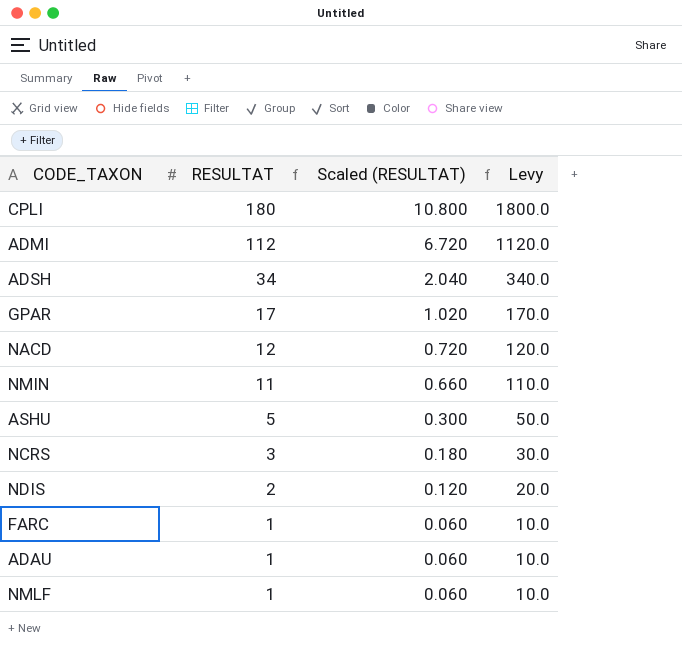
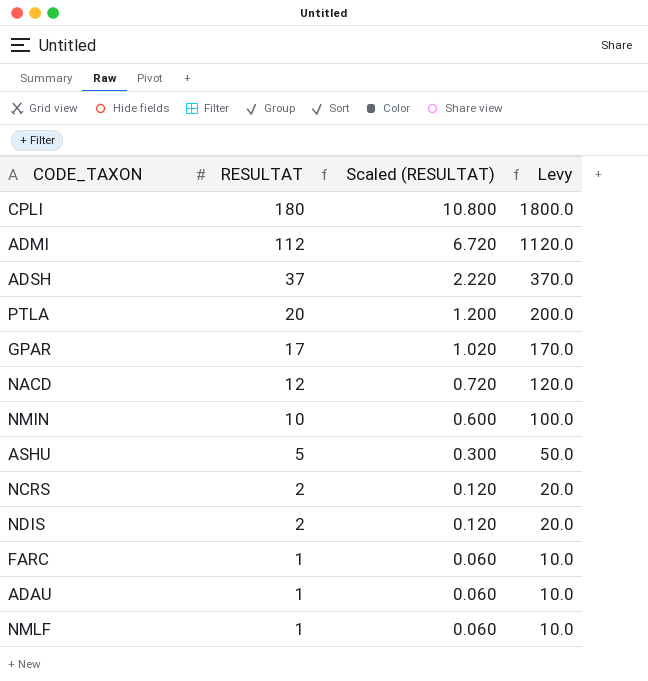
ADSH | RESULTAT: 34 -> 37
ADSH | Scaled (RESULTAT): 2.040 -> 2.220
ADSH | Levy: 340.0 -> 370.0
row PTLA: none -> 20 | 1.200 | 200.0
NMIN | RESULTAT: 11 -> 10
NMIN | Scaled (RESULTAT): 0.660 -> 0.600
NMIN | Levy: 110.0 -> 100.0
NCRS | RESULTAT: 3 -> 2
NCRS | Scaled (RESULTAT): 0.180 -> 0.120
NCRS | Levy: 30.0 -> 20.0

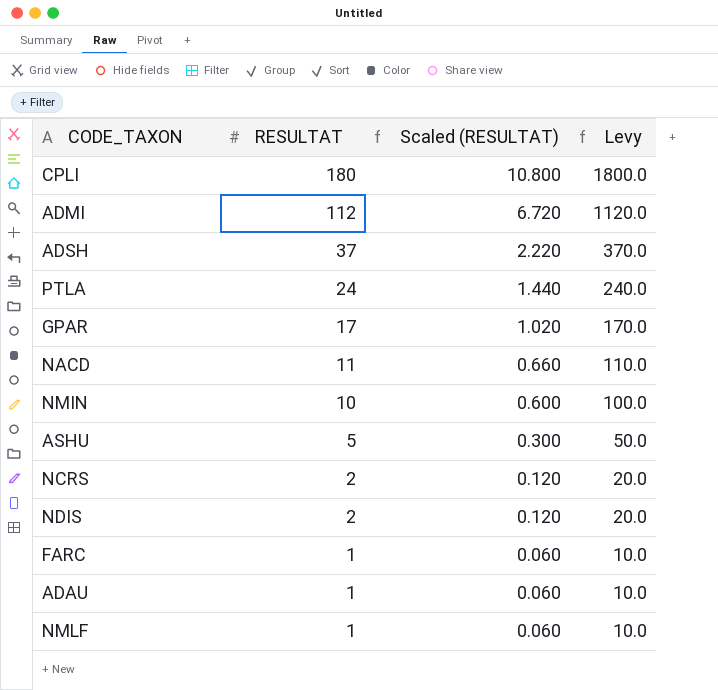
PTLA | RESULTAT: 20 -> 24
PTLA | Scaled (RESULTAT): 1.200 -> 1.440
PTLA | Levy: 200.0 -> 240.0
NACD | RESULTAT: 12 -> 11
NACD | Scaled (RESULTAT): 0.720 -> 0.660
NACD | Levy: 120.0 -> 110.0

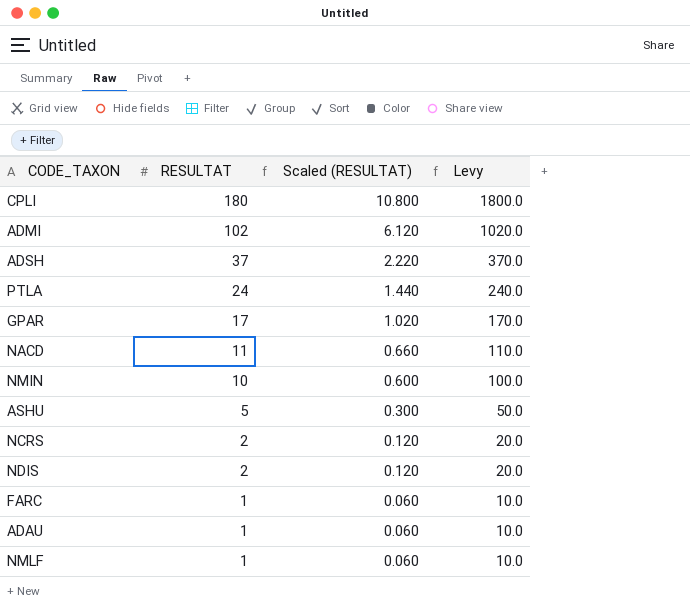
ADMI | RESULTAT: 112 -> 102
ADMI | Scaled (RESULTAT): 6.720 -> 6.120
ADMI | Levy: 1120.0 -> 1020.0

